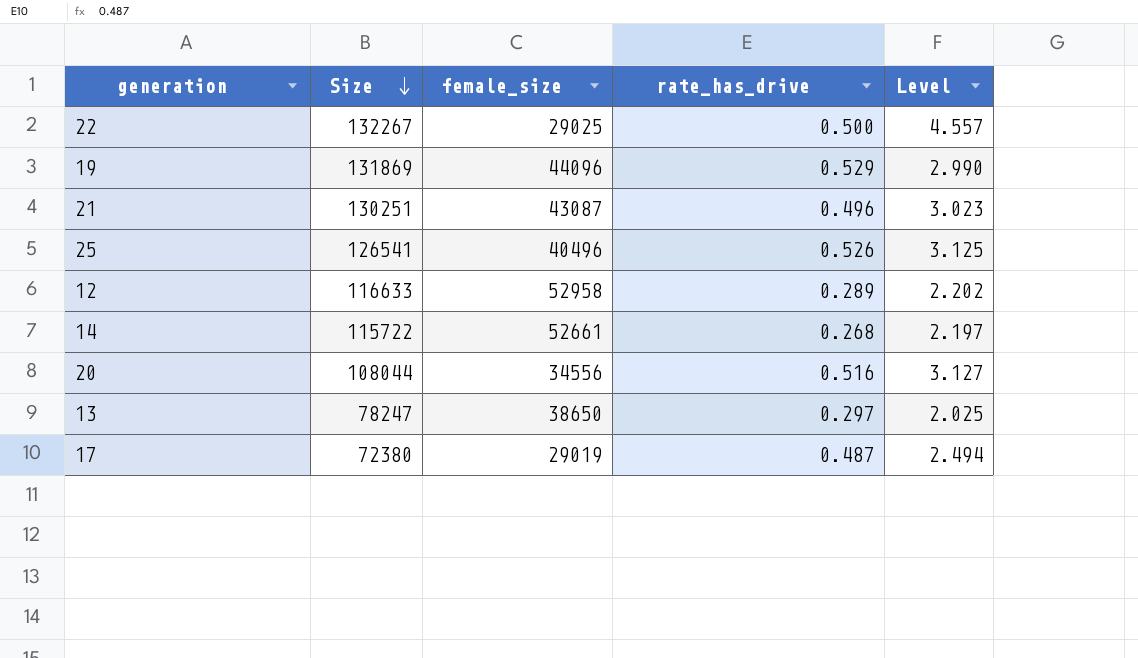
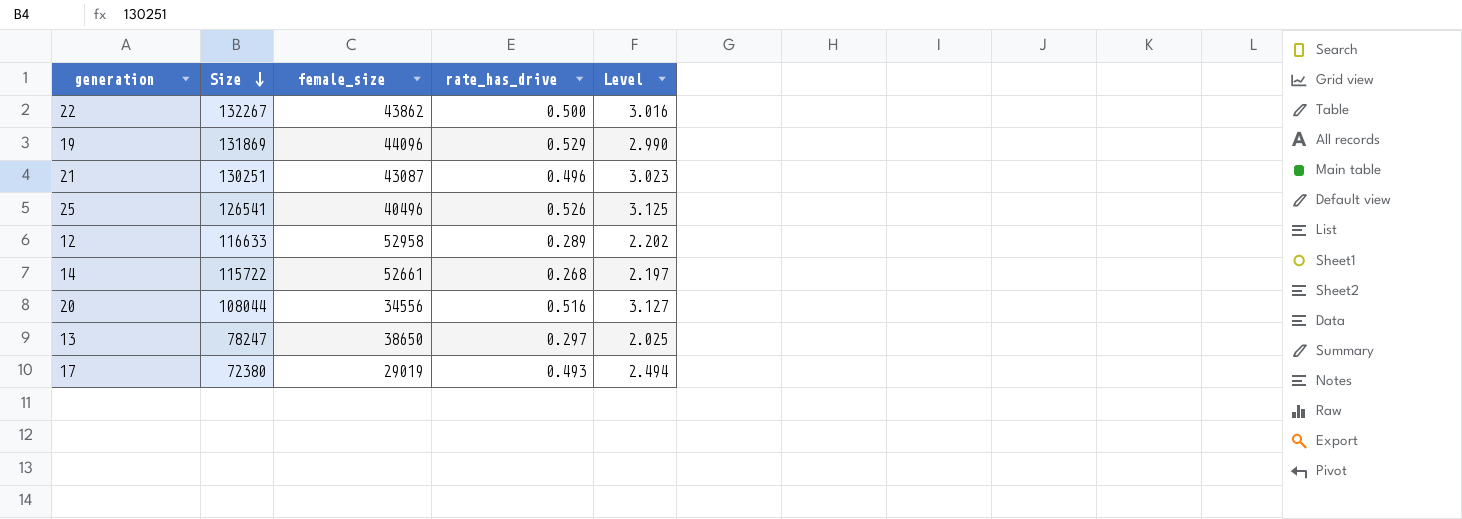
22 | female_size: 29025 -> 43862
22 | Level: 4.557 -> 3.016
17 | rate_has_drive: 0.487 -> 0.493

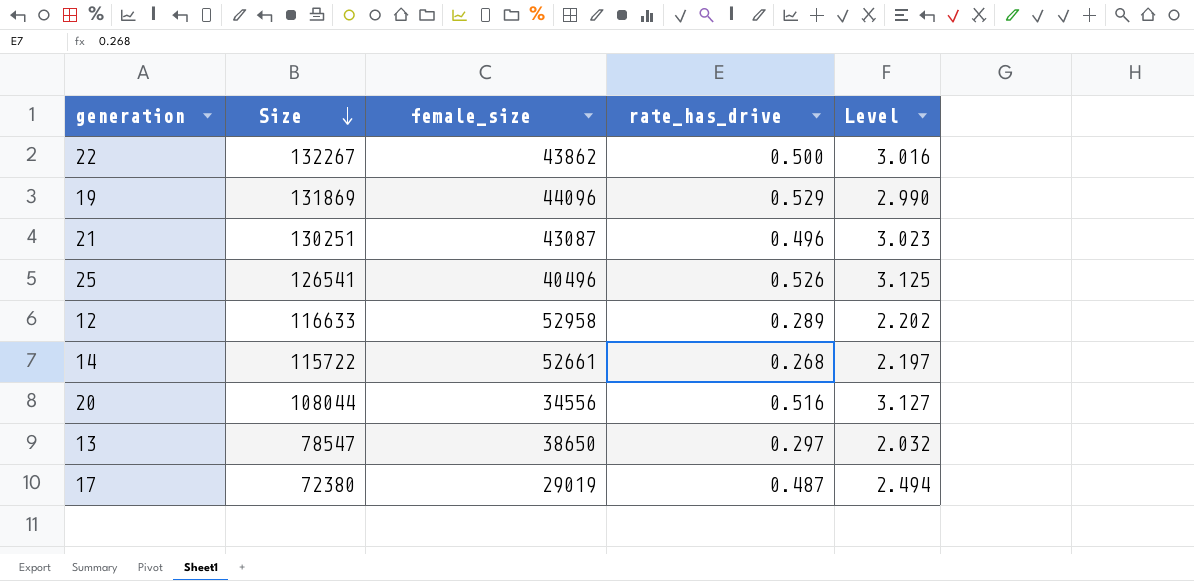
13 | Size: 78247 -> 78547
13 | Level: 2.025 -> 2.032
17 | rate_has_drive: 0.493 -> 0.487

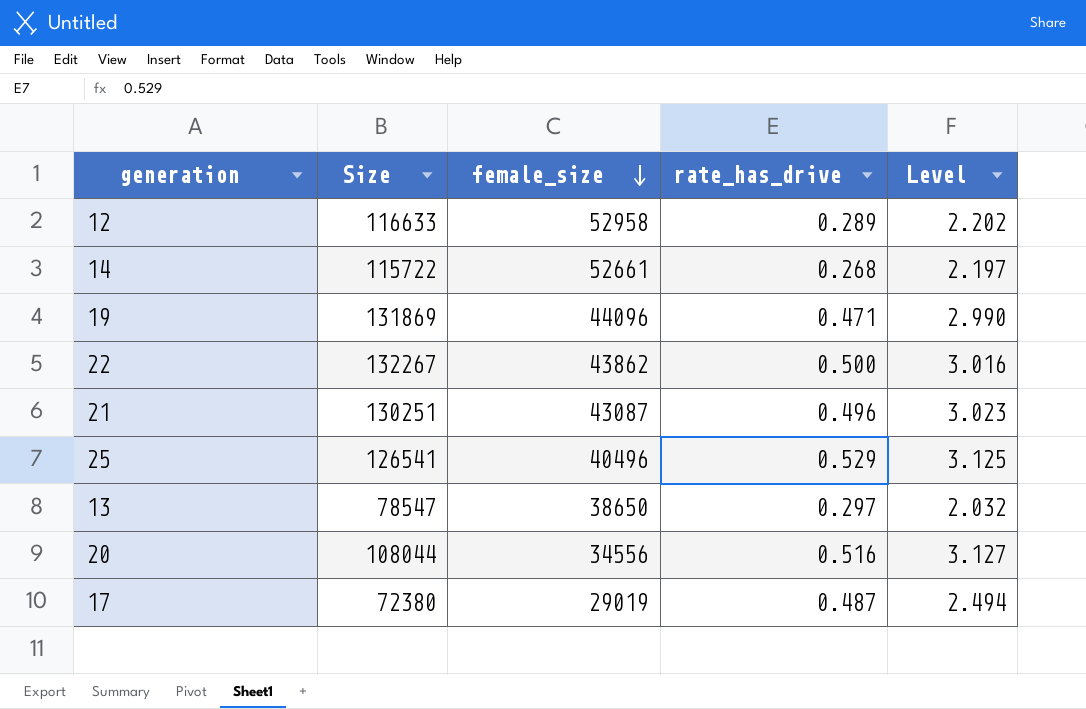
row order: Size descending -> female_size descending
19 | rate_has_drive: 0.529 -> 0.471
25 | rate_has_drive: 0.526 -> 0.529

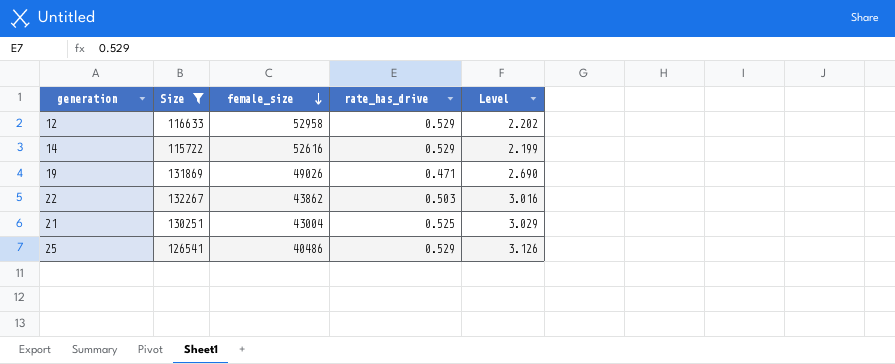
filter: none -> Size >= 115722
12 | rate_has_drive: 0.289 -> 0.529
14 | female_size: 52661 -> 52616
14 | rate_has_drive: 0.268 -> 0.529
14 | Level: 2.197 -> 2.199
19 | female_size: 44096 -> 49026
19 | Level: 2.990 -> 2.690
22 | rate_has_drive: 0.500 -> 0.503
21 | female_size: 43087 -> 43004
21 | rate_has_drive: 0.496 -> 0.525
21 | Level: 3.023 -> 3.029
25 | female_size: 40496 -> 40486
25 | Level: 3.125 -> 3.126

